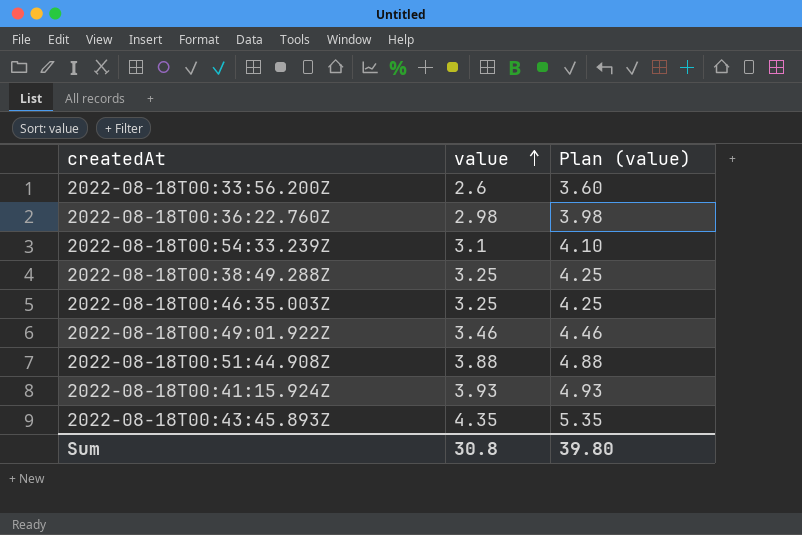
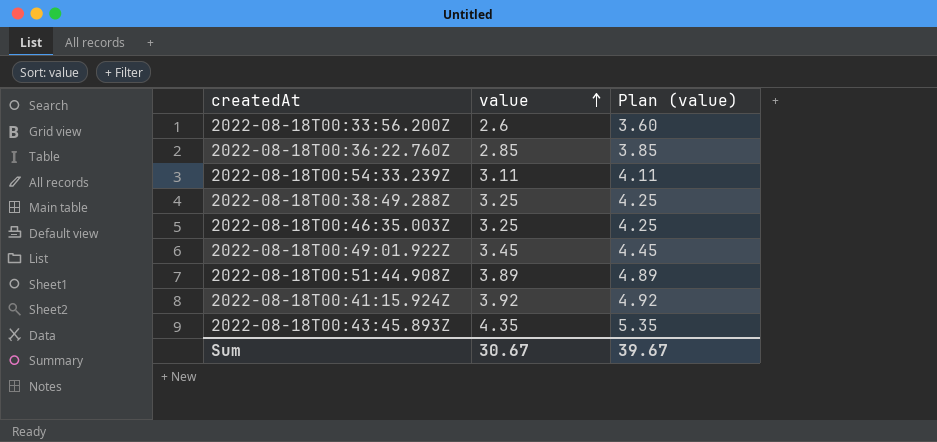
2022-08-18T00:36:22.760Z | value: 2.98 -> 2.85
2022-08-18T00:36:22.760Z | Plan (value): 3.98 -> 3.85
2022-08-18T00:54:33.239Z | value: 3.1 -> 3.11
2022-08-18T00:54:33.239Z | Plan (value): 4.10 -> 4.11
2022-08-18T00:49:01.922Z | value: 3.46 -> 3.45
2022-08-18T00:49:01.922Z | Plan (value): 4.46 -> 4.45
2022-08-18T00:51:44.908Z | value: 3.88 -> 3.89
2022-08-18T00:51:44.908Z | Plan (value): 4.88 -> 4.89
2022-08-18T00:41:15.924Z | value: 3.93 -> 3.92
2022-08-18T00:41:15.924Z | Plan (value): 4.93 -> 4.92
Sum | value: 30.8 -> 30.67
Sum | Plan (value): 39.80 -> 39.67

